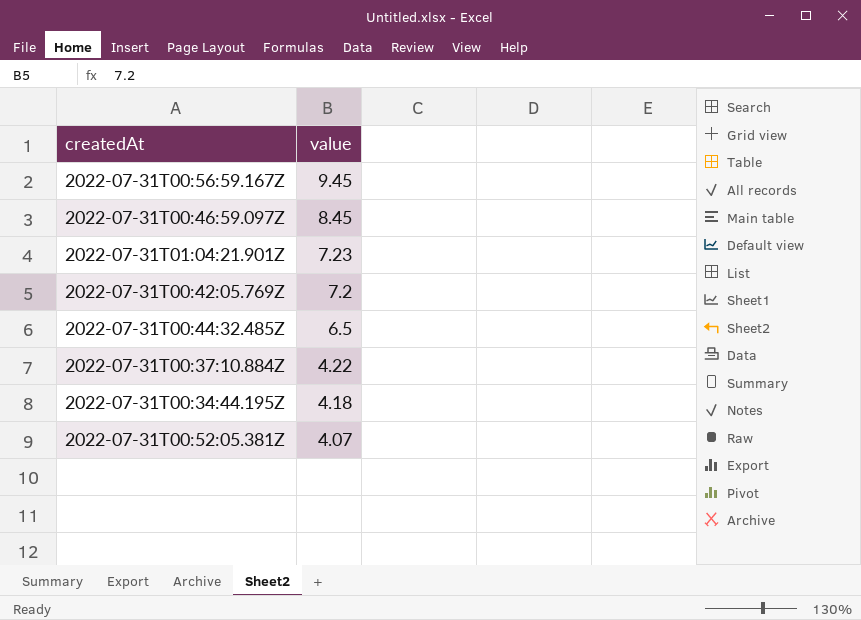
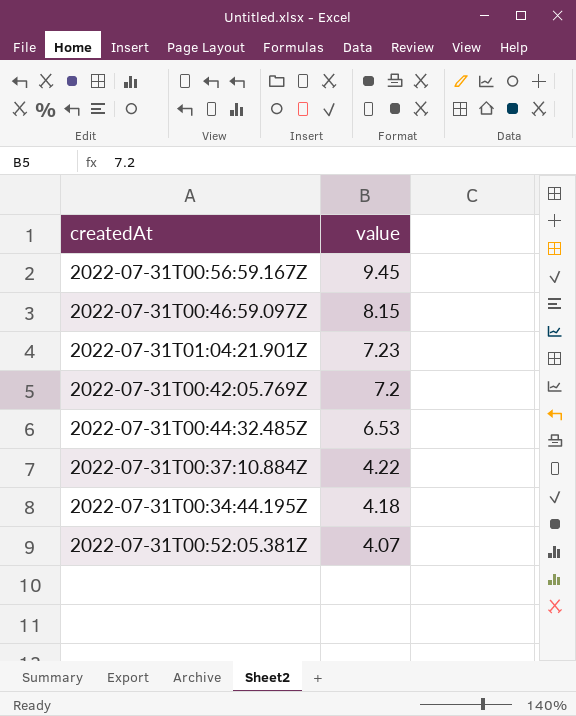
2022-07-31T00:46:59.097Z | value: 8.45 -> 8.15
2022-07-31T00:44:32.485Z | value: 6.5 -> 6.53

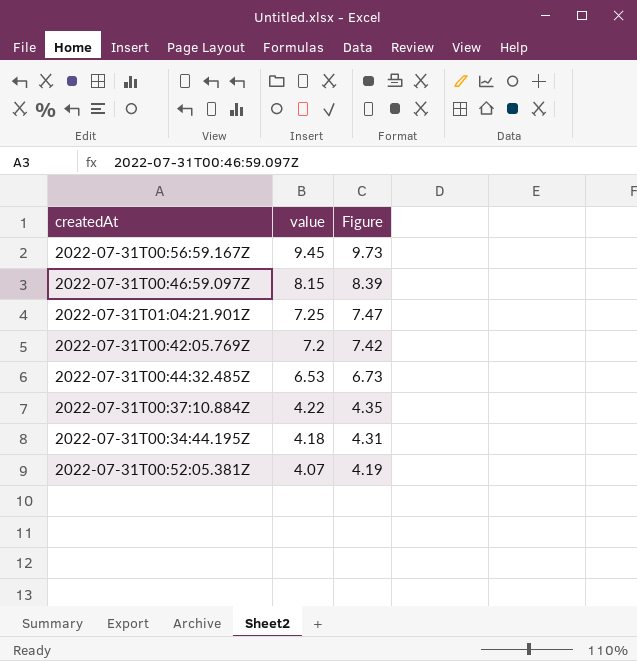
column Figure | formula: none -> [value] * 1.03
2022-07-31T01:04:21.901Z | value: 7.23 -> 7.25

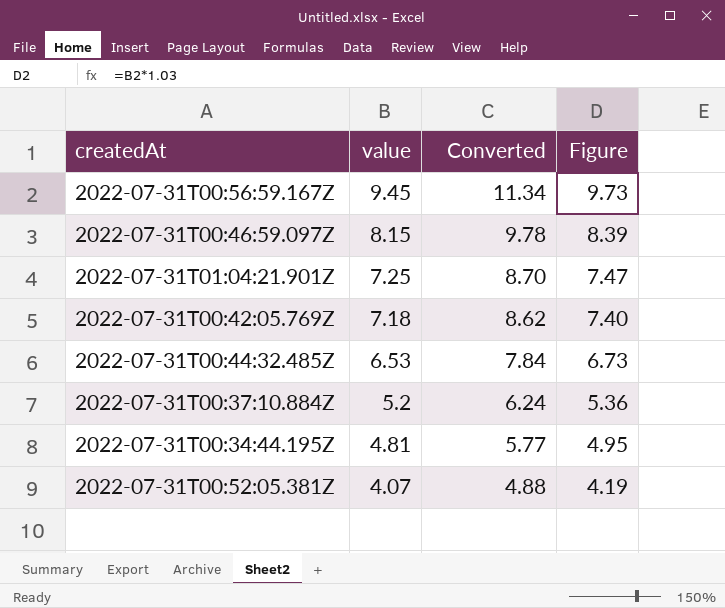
column Converted | formula: none -> [value] * 1.2
2022-07-31T00:42:05.769Z | value: 7.2 -> 7.18
2022-07-31T00:42:05.769Z | Figure: 7.42 -> 7.40
2022-07-31T00:37:10.884Z | value: 4.22 -> 5.2
2022-07-31T00:37:10.884Z | Figure: 4.35 -> 5.36
2022-07-31T00:34:44.195Z | value: 4.18 -> 4.81
2022-07-31T00:34:44.195Z | Figure: 4.31 -> 4.95

